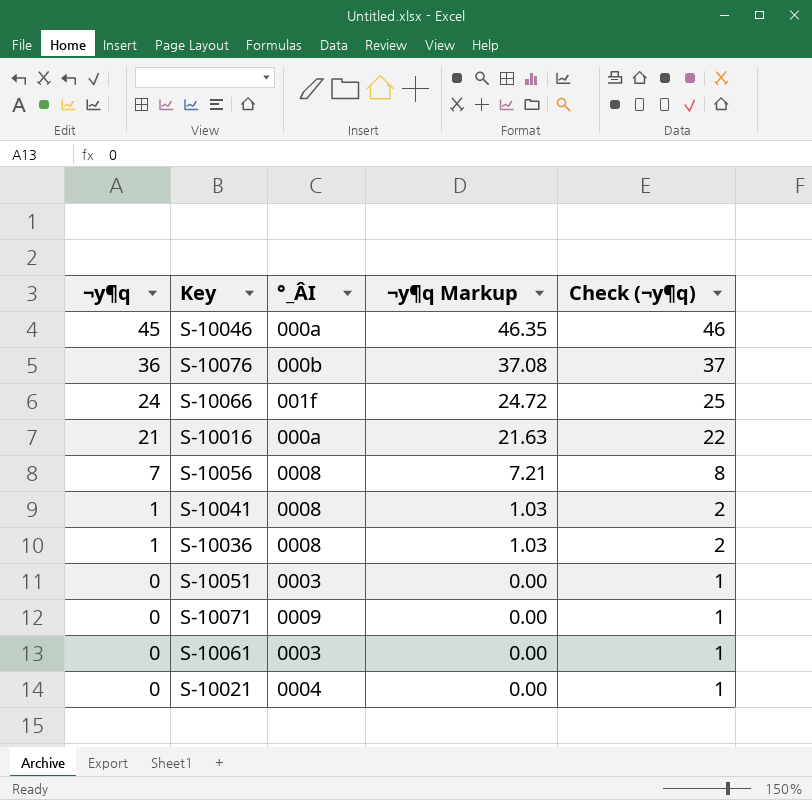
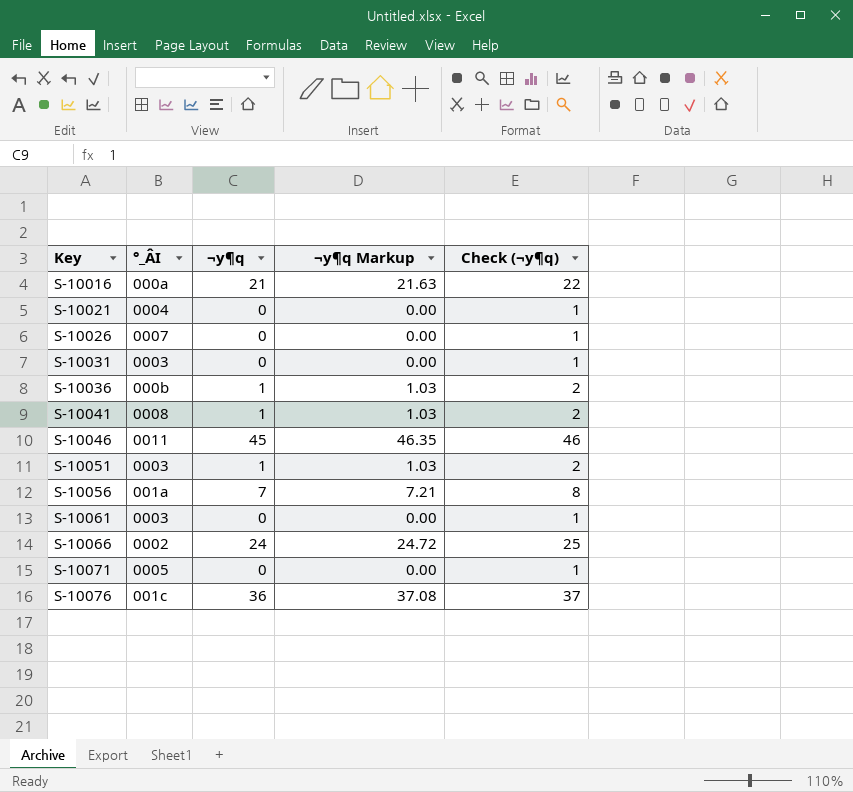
row order: ¬y¶q descending -> Key ascending
column ¬y¶q | position: 1 -> 3
row S-10026: none -> 0007 | 0 | 0.00 | 1
row S-10031: none -> 0003 | 0 | 0.00 | 1
S-10036 | °_ÂI: 0008 -> 000b
S-10046 | °_ÂI: 000a -> 0011
S-10051 | ¬y¶q: 0 -> 1
S-10051 | ¬y¶q Markup: 0.00 -> 1.03
S-10051 | Check (¬y¶q): 1 -> 2
S-10056 | °_ÂI: 0008 -> 001a
S-10066 | °_ÂI: 001f -> 0002
S-10071 | °_ÂI: 0009 -> 0005
S-10076 | °_ÂI: 000b -> 001c

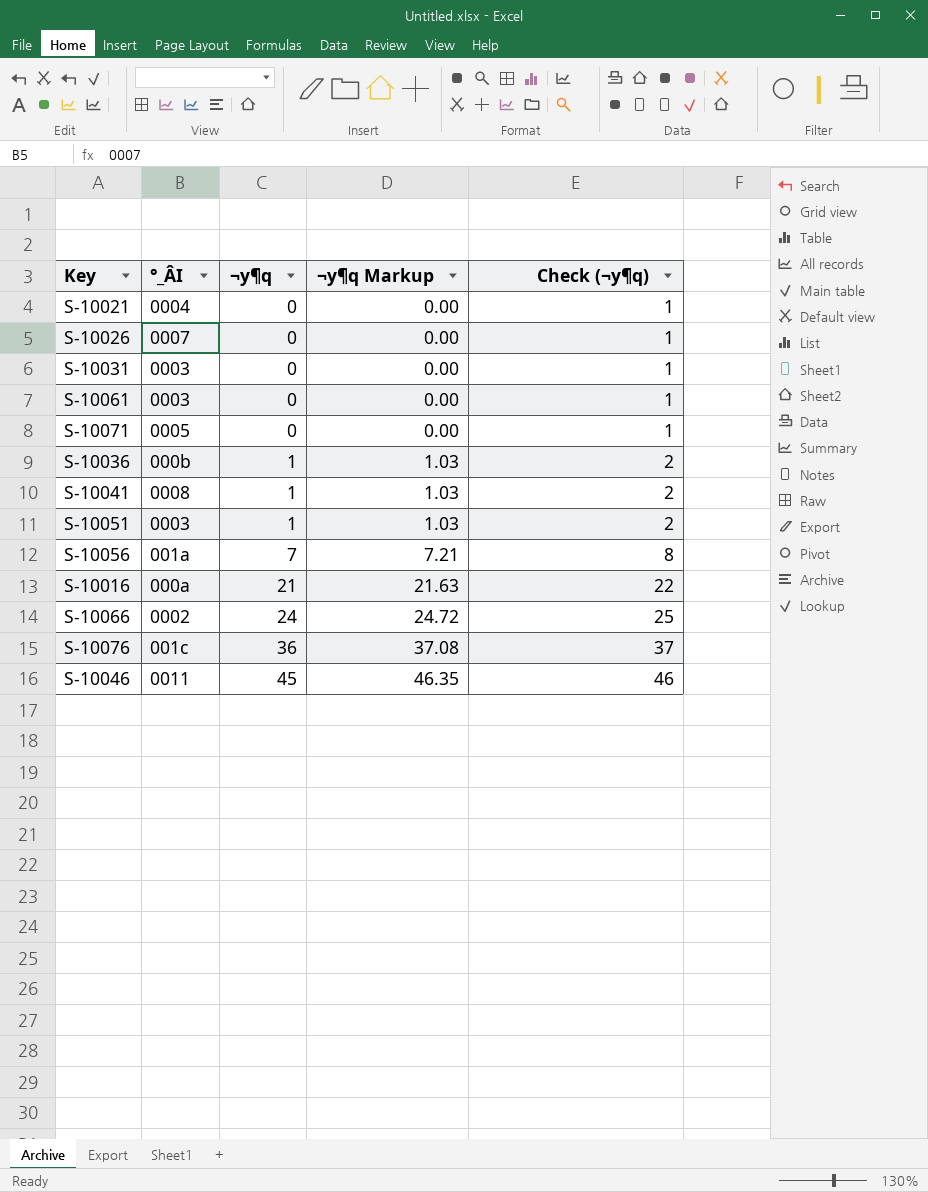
row order: Key ascending -> ¬y¶q ascending

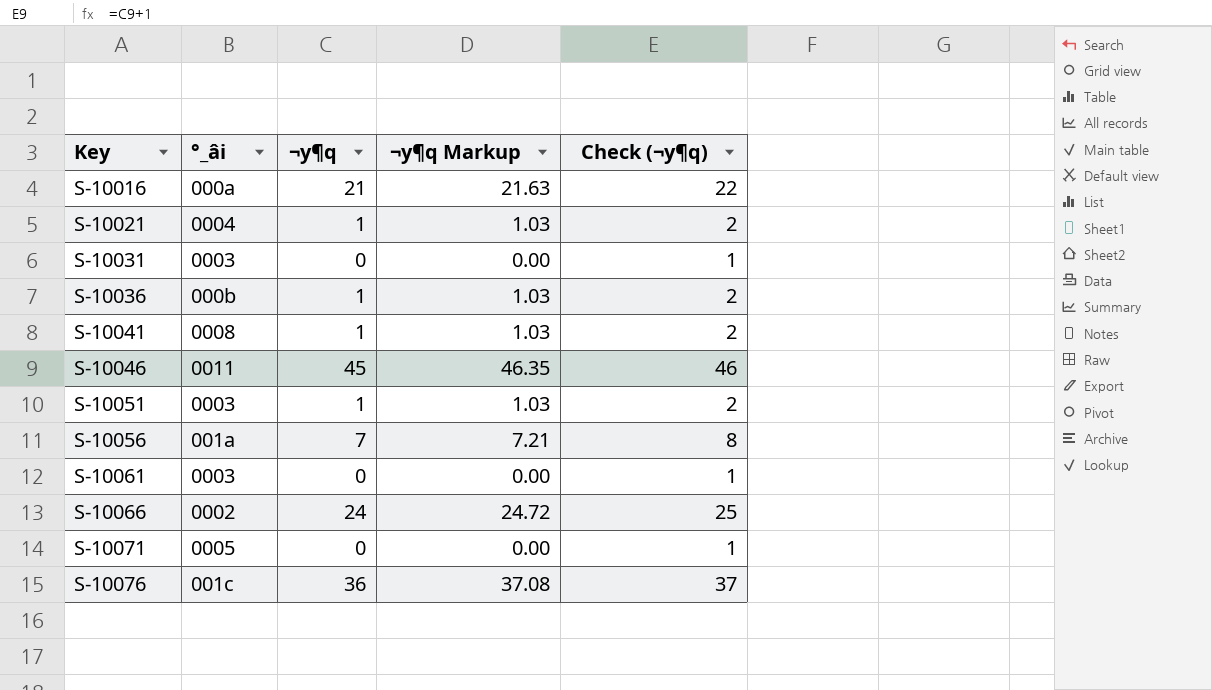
row order: ¬y¶q ascending -> Key ascending
column name: °_ÂI -> °_âi
row S-10026: 0007 | 0 | 0.00 | 1 -> none
S-10021 | ¬y¶q: 0 -> 1
S-10021 | ¬y¶q Markup: 0.00 -> 1.03
S-10021 | Check (¬y¶q): 1 -> 2

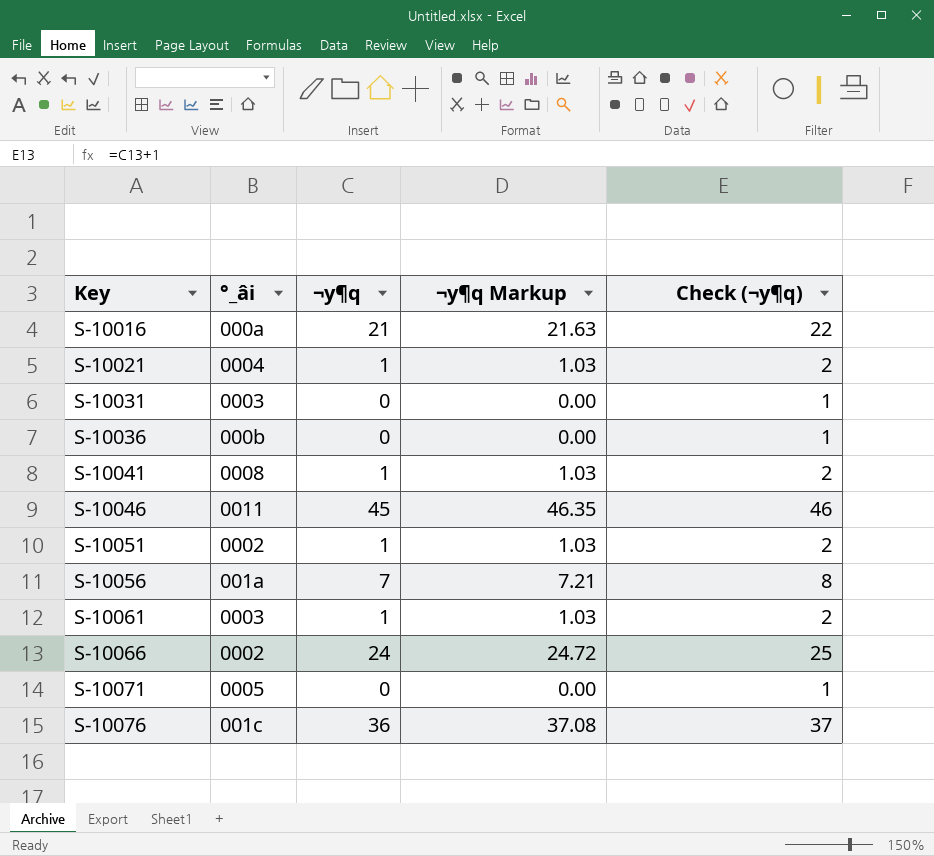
S-10036 | ¬y¶q: 1 -> 0
S-10036 | ¬y¶q Markup: 1.03 -> 0.00
S-10036 | Check (¬y¶q): 2 -> 1
S-10051 | °_âi: 0003 -> 0002
S-10061 | ¬y¶q: 0 -> 1
S-10061 | ¬y¶q Markup: 0.00 -> 1.03
S-10061 | Check (¬y¶q): 1 -> 2

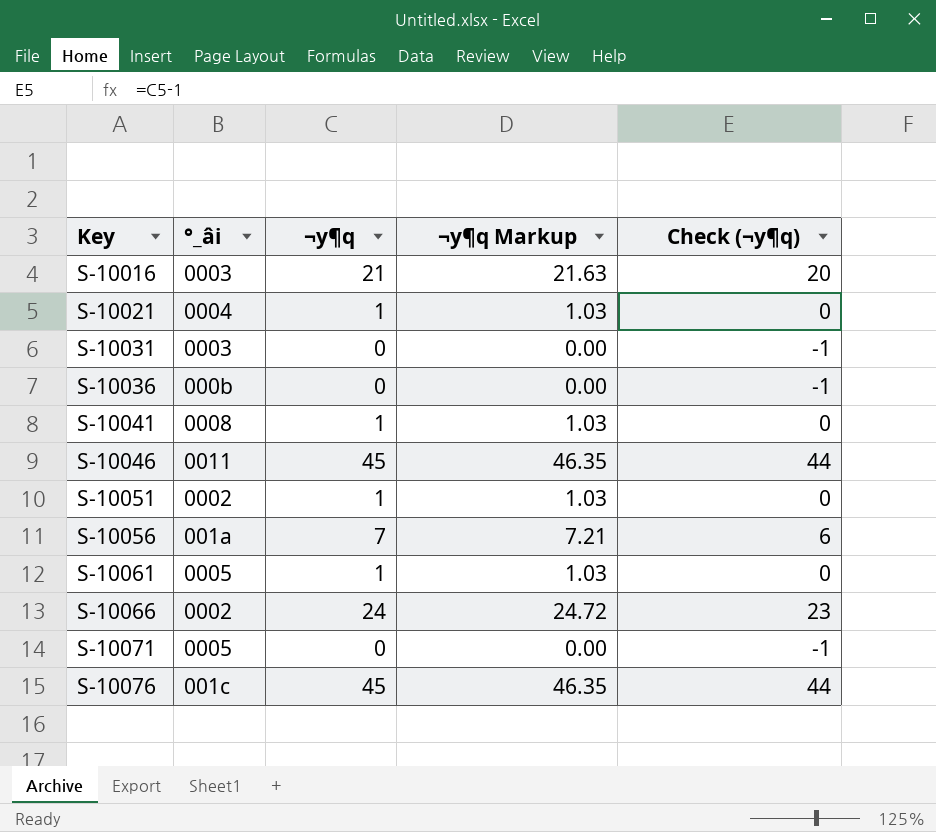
column Check (¬y¶q) | formula: [¬y¶q] + 1 -> [¬y¶q] - 1
S-10016 | °_âi: 000a -> 0003
S-10061 | °_âi: 0003 -> 0005
S-10076 | ¬y¶q: 36 -> 45
S-10076 | ¬y¶q Markup: 37.08 -> 46.35

